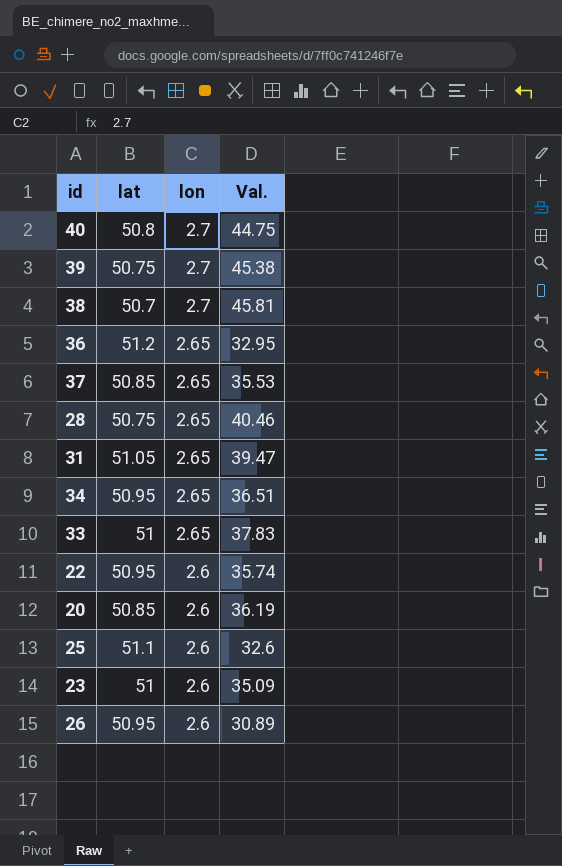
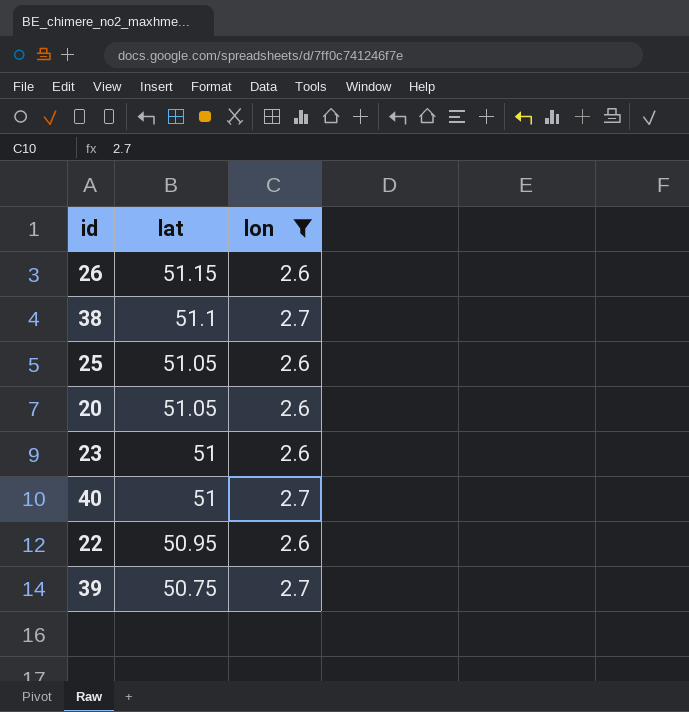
filter: none -> lon != 2.65
row order: lon descending -> lat descending
column Val. | position: 4 -> none
26 | lat: 50.95 -> 51.15
38 | lat: 50.7 -> 51.1
25 | lat: 51.1 -> 51.05
20 | lat: 50.85 -> 51.05
40 | lat: 50.8 -> 51

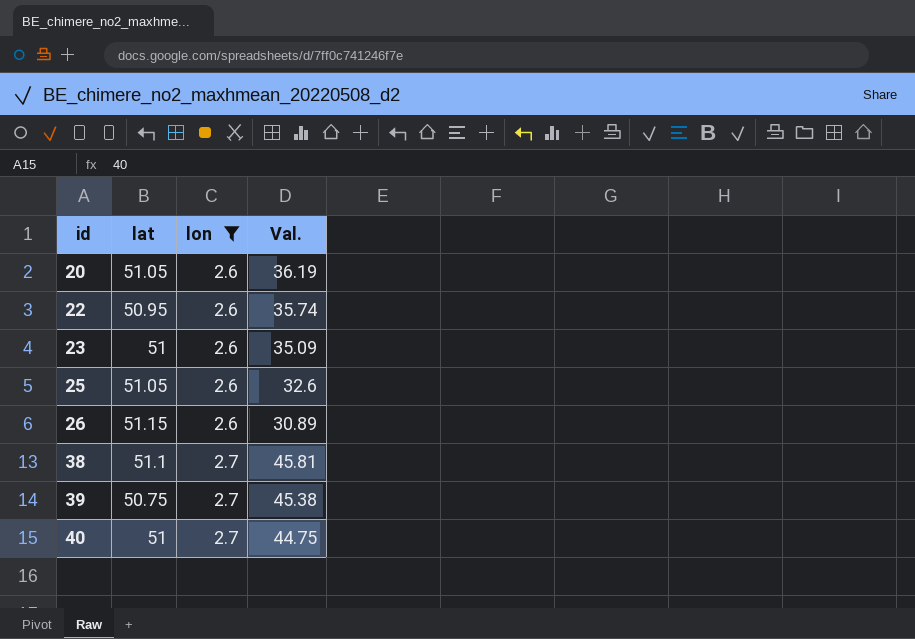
row order: lat descending -> id ascending
column Val. | position: none -> 4

